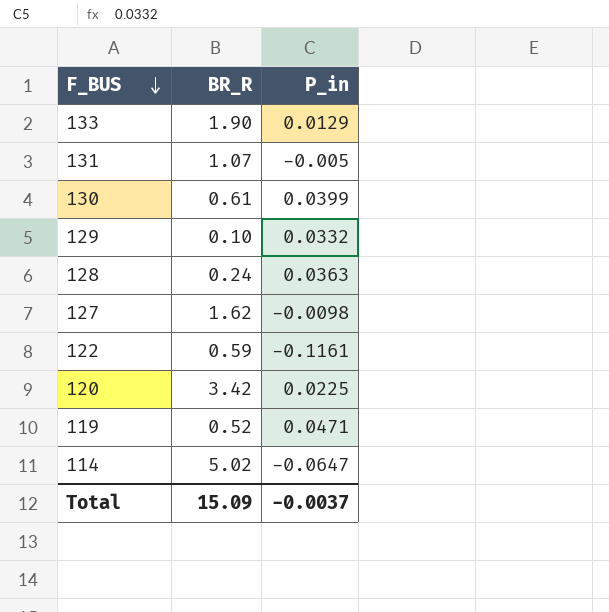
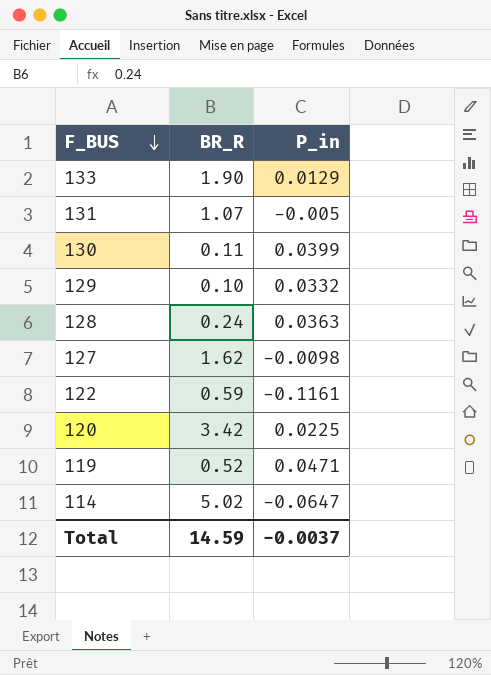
130 | BR_R: 0.61 -> 0.11
Total | BR_R: 15.09 -> 14.59

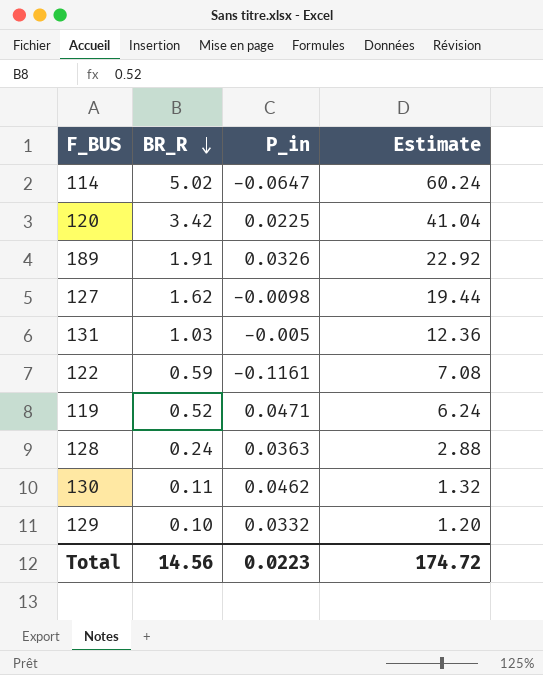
row order: F_BUS descending -> BR_R descending
column Estimate | formula: none -> [BR_R] * 12
row 133: 1.90 | 0.0129 -> none
row 189: none -> 1.91 | 0.0326 | 22.92
131 | BR_R: 1.07 -> 1.03
130 | P_in: 0.0399 -> 0.0462
Total | BR_R: 14.59 -> 14.56
Total | P_in: -0.0037 -> 0.0223

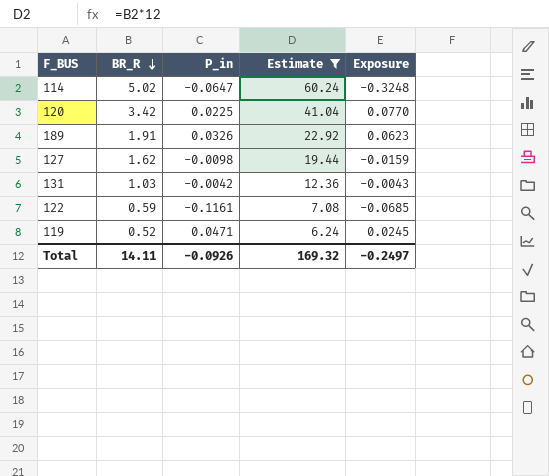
filter: none -> Estimate >= 6.24
column Exposure | formula: none -> [BR_R] * [P_in]
131 | P_in: -0.005 -> -0.0042
Total | BR_R: 14.56 -> 14.11
Total | P_in: 0.0223 -> -0.0926
Total | Estimate: 174.72 -> 169.32

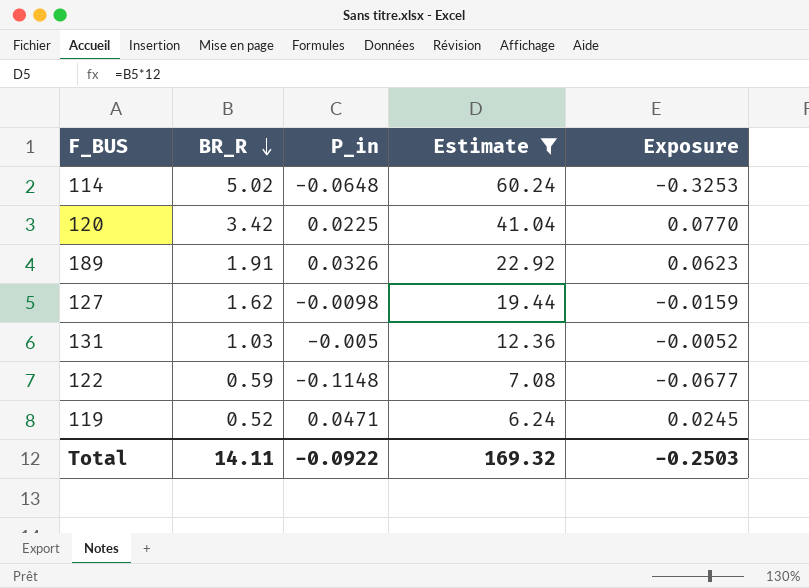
114 | P_in: -0.0647 -> -0.0648
114 | Exposure: -0.3248 -> -0.3253
131 | P_in: -0.0042 -> -0.005
131 | Exposure: -0.0043 -> -0.0052
122 | P_in: -0.1161 -> -0.1148
122 | Exposure: -0.0685 -> -0.0677
Total | P_in: -0.0926 -> -0.0922
Total | Exposure: -0.2497 -> -0.2503

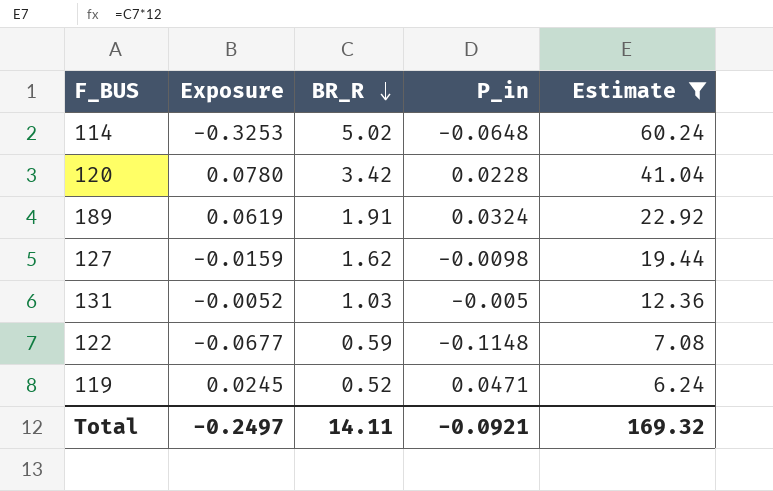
column Exposure | position: 5 -> 2
120 | Exposure: 0.0770 -> 0.0780
120 | P_in: 0.0225 -> 0.0228
189 | Exposure: 0.0623 -> 0.0619
189 | P_in: 0.0326 -> 0.0324
Total | Exposure: -0.2503 -> -0.2497
Total | P_in: -0.0922 -> -0.0921

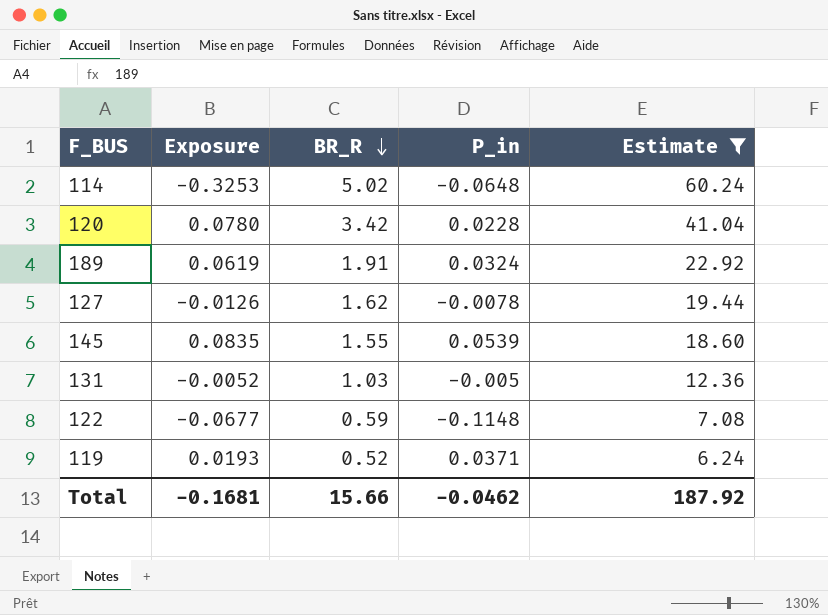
127 | Exposure: -0.0159 -> -0.0126
127 | P_in: -0.0098 -> -0.0078
row 145: none -> 0.0835 | 1.55 | 0.0539 | 18.60
119 | Exposure: 0.0245 -> 0.0193
119 | P_in: 0.0471 -> 0.0371
Total | Exposure: -0.2497 -> -0.1681
Total | BR_R: 14.11 -> 15.66
Total | P_in: -0.0921 -> -0.0462
Total | Estimate: 169.32 -> 187.92

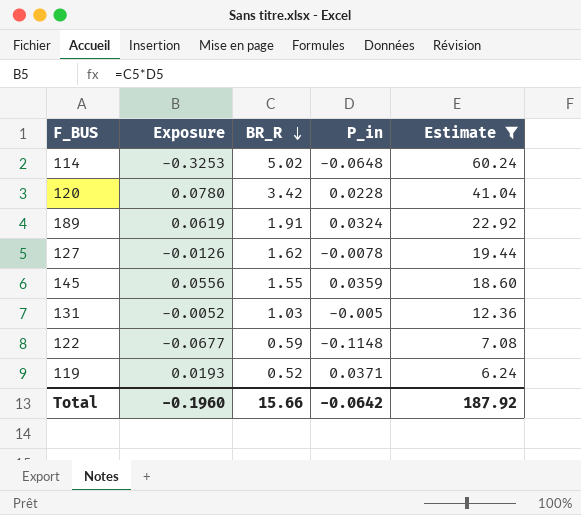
145 | Exposure: 0.0835 -> 0.0556
145 | P_in: 0.0539 -> 0.0359
Total | Exposure: -0.1681 -> -0.1960
Total | P_in: -0.0462 -> -0.0642

